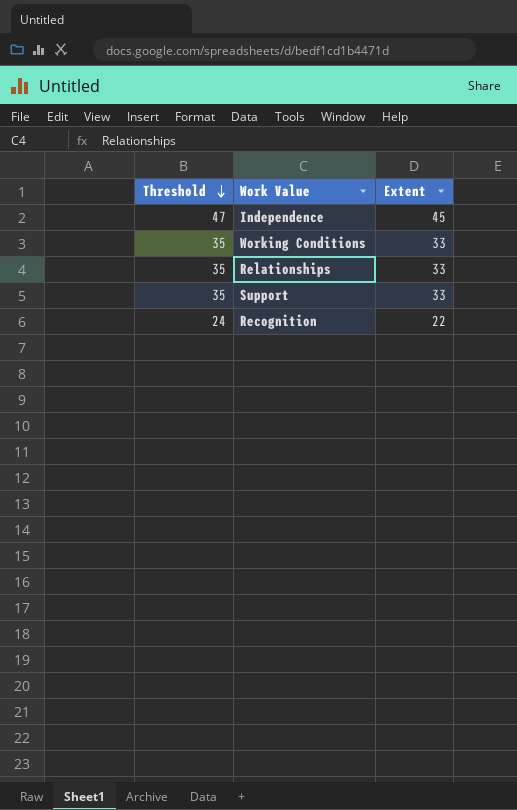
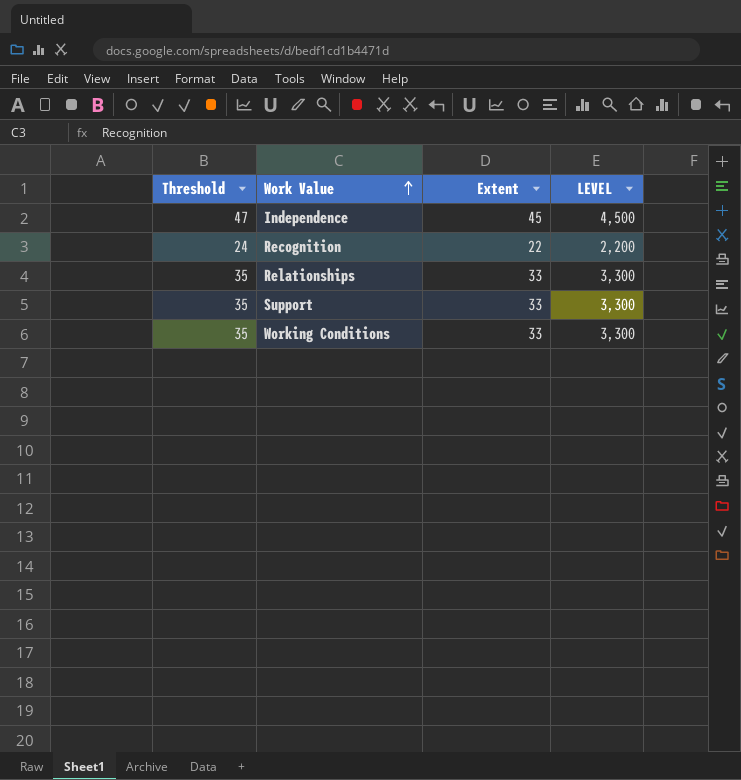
row order: Threshold descending -> Work Value ascending
column LEVEL | formula: none -> [Extent] * 100

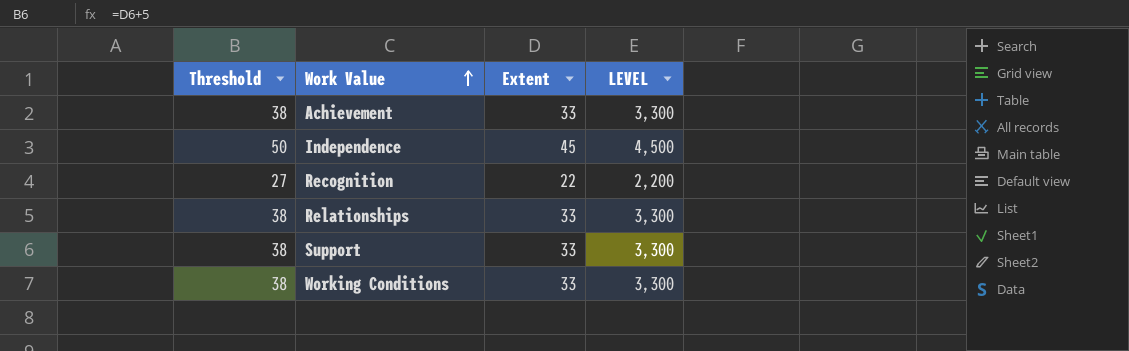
column Threshold | formula: [Extent] + 2 -> [Extent] + 5
row Achievement: none -> 38 | 33 | 3,300

